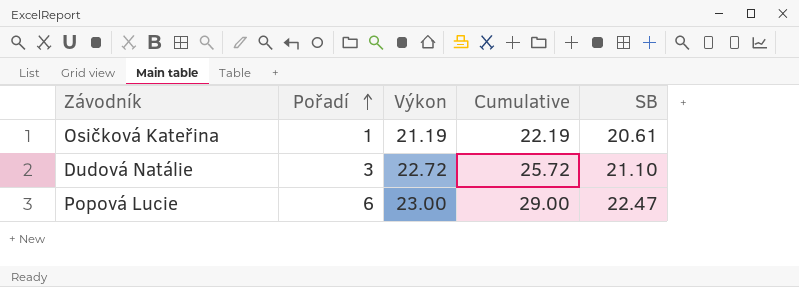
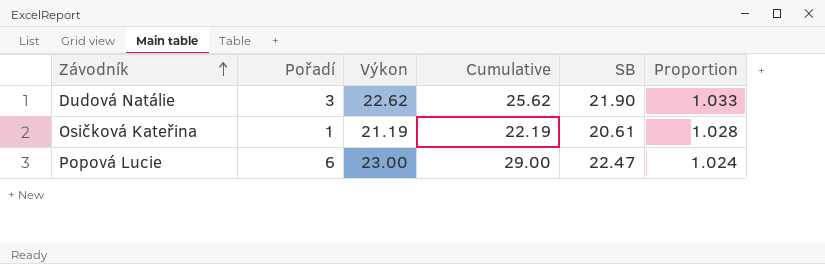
row order: Pořadí ascending -> Závodník ascending
column Proportion | formula: none -> [Výkon] / [SB]
Dudová Natálie | Výkon: 22.72 -> 22.62
Dudová Natálie | Cumulative: 25.72 -> 25.62
Dudová Natálie | SB: 21.10 -> 21.90

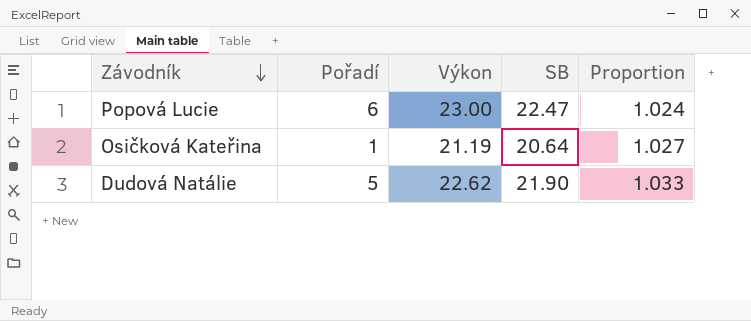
row order: Závodník ascending -> Závodník descending
column Cumulative | formula: [Pořadí] + [Výkon] -> none
Osičková Kateřina | SB: 20.61 -> 20.64
Osičková Kateřina | Proportion: 1.028 -> 1.027
Dudová Natálie | Pořadí: 3 -> 5

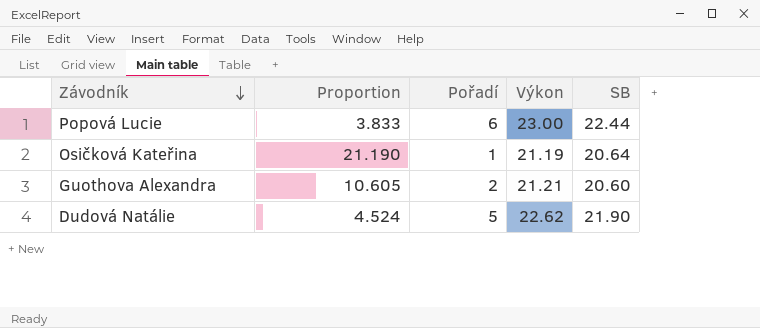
column Proportion | formula: [Výkon] / [SB] -> [Výkon] / [Pořadí]
column Proportion | position: 5 -> 2
Popová Lucie | SB: 22.47 -> 22.44
row Guothova Alexandra: none -> 10.605 | 2 | 21.21 | 20.60

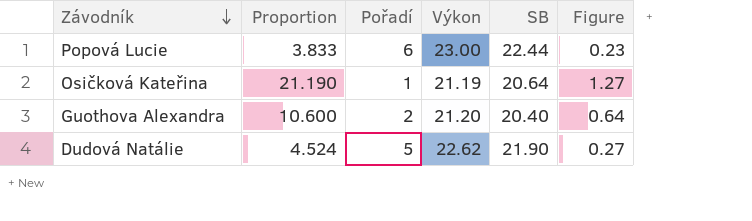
column Figure | formula: none -> [Proportion] * 0.06
Guothova Alexandra | Proportion: 10.605 -> 10.600
Guothova Alexandra | Výkon: 21.21 -> 21.20
Guothova Alexandra | SB: 20.60 -> 20.40

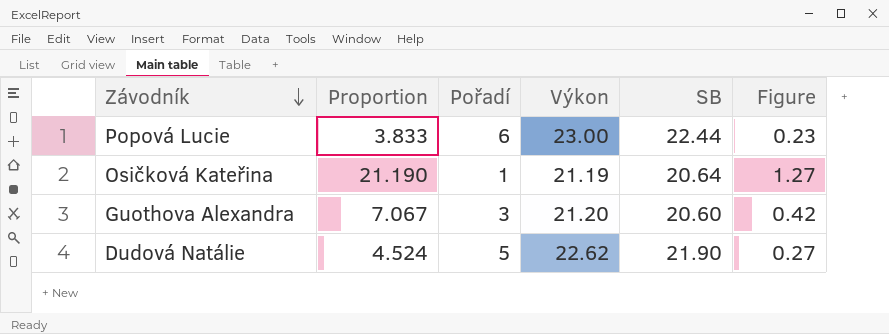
Guothova Alexandra | Proportion: 10.600 -> 7.067
Guothova Alexandra | Pořadí: 2 -> 3
Guothova Alexandra | SB: 20.40 -> 20.60
Guothova Alexandra | Figure: 0.64 -> 0.42

